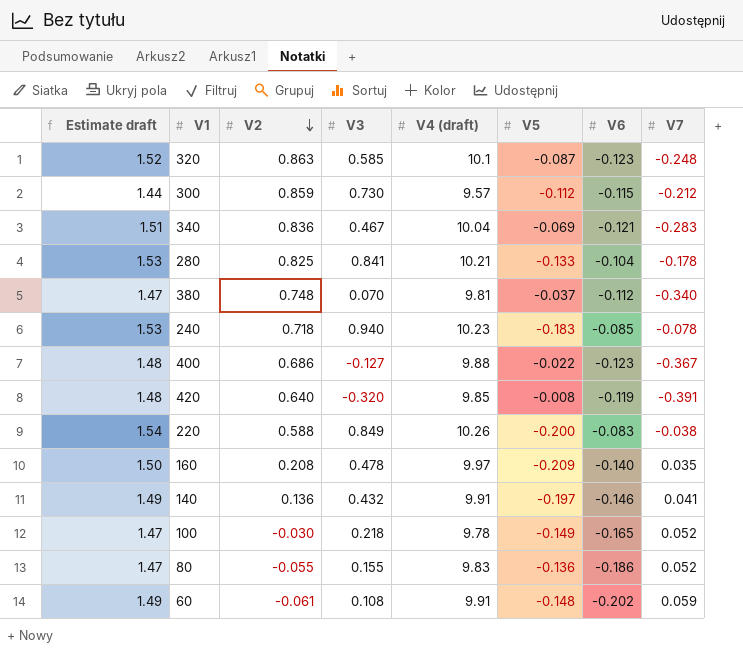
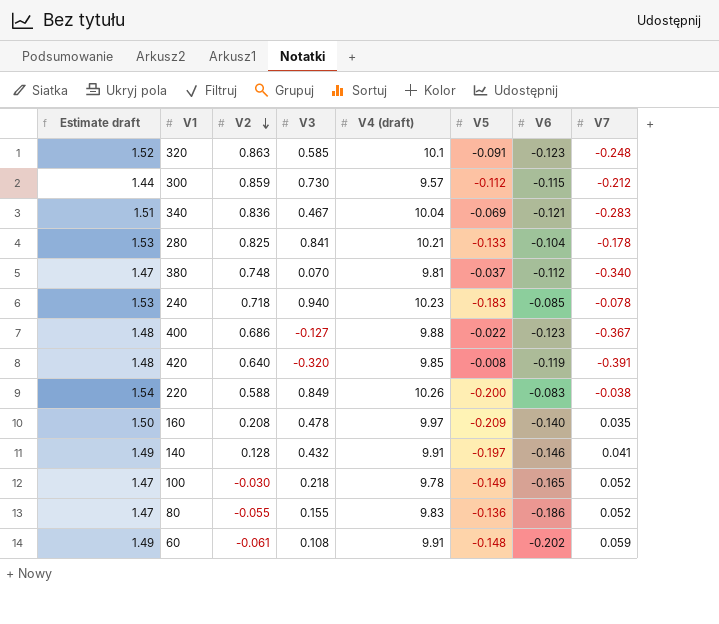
320 | V5: -0.087 -> -0.091
140 | V2: 0.136 -> 0.128

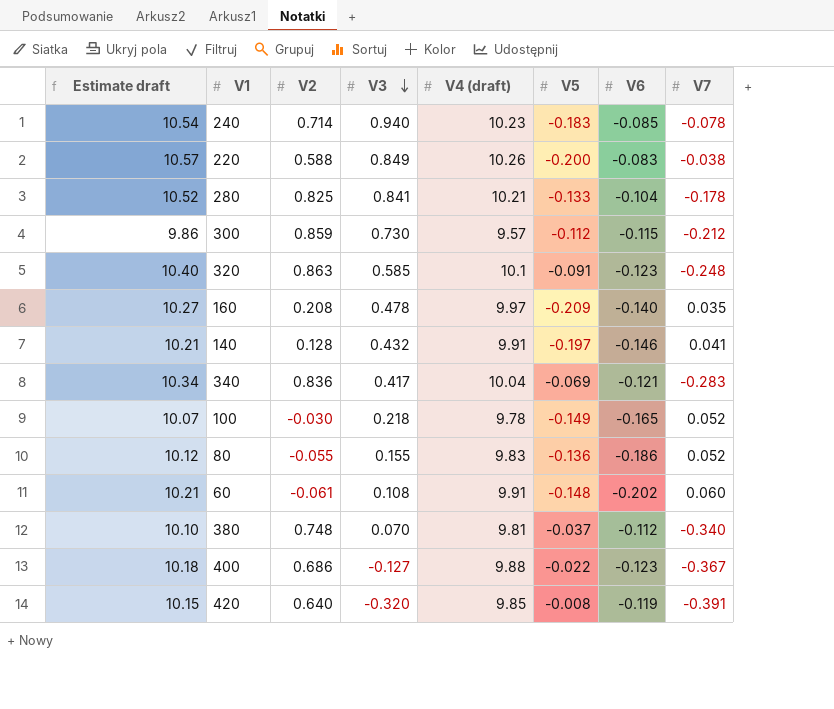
row order: V2 descending -> V3 descending
column Estimate draft | formula: [V4 (draft)] * 0.15 -> [V4 (draft)] * 1.03
240 | V2: 0.718 -> 0.714
340 | V3: 0.467 -> 0.417
60 | V7: 0.059 -> 0.060

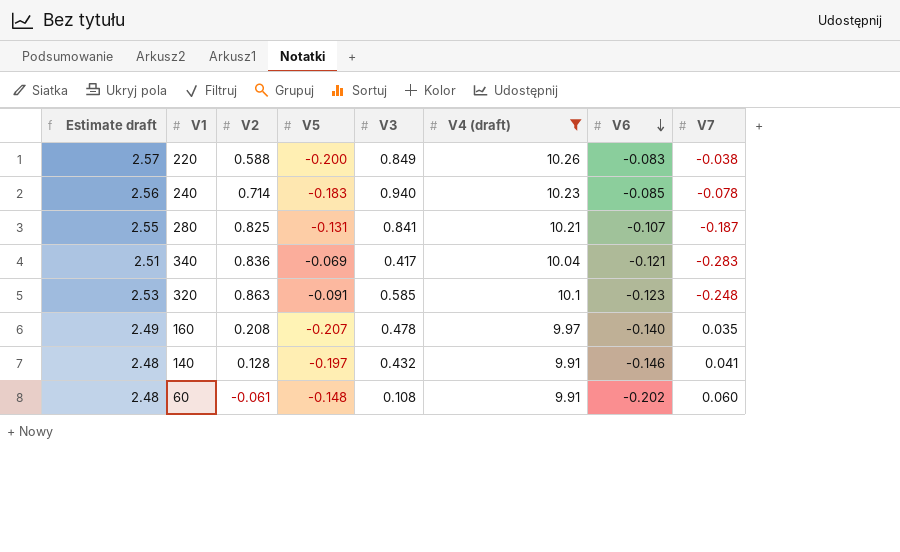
filter: none -> V4 (draft) >= 9.91
row order: V3 descending -> V6 descending
column Estimate draft | formula: [V4 (draft)] * 1.03 -> [V4 (draft)] * 0.25
column V5 | position: 6 -> 4
280 | V5: -0.133 -> -0.131
280 | V6: -0.104 -> -0.107
280 | V7: -0.178 -> -0.187
160 | V5: -0.209 -> -0.207

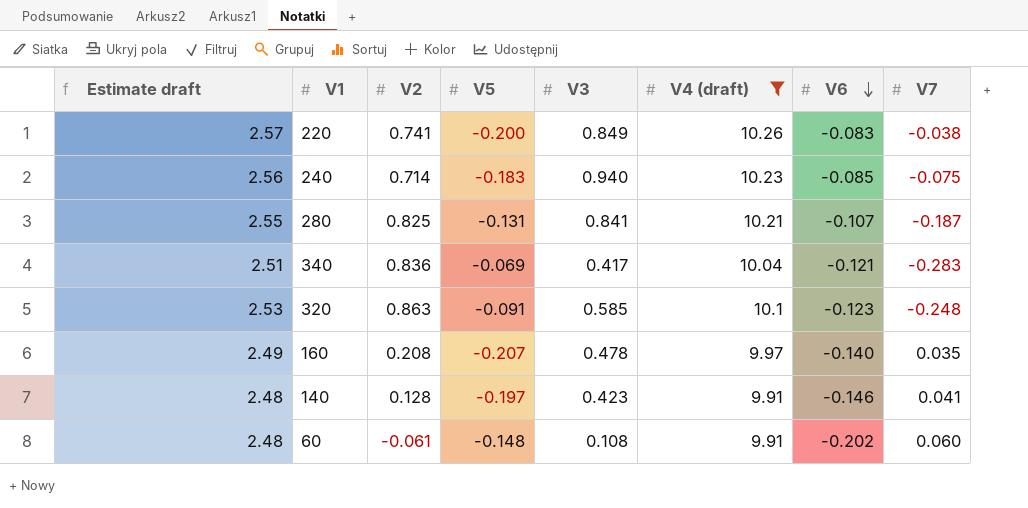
220 | V2: 0.588 -> 0.741
240 | V7: -0.078 -> -0.075
140 | V3: 0.432 -> 0.423

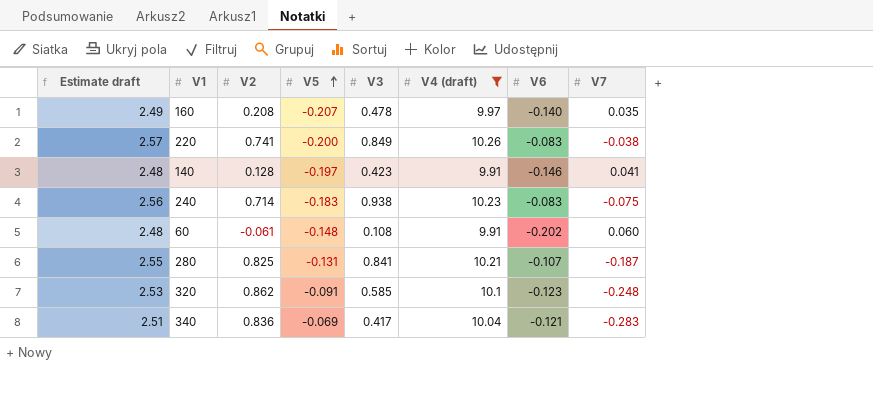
row order: V6 descending -> V5 ascending
240 | V3: 0.940 -> 0.938
240 | V6: -0.085 -> -0.083
320 | V2: 0.863 -> 0.862

